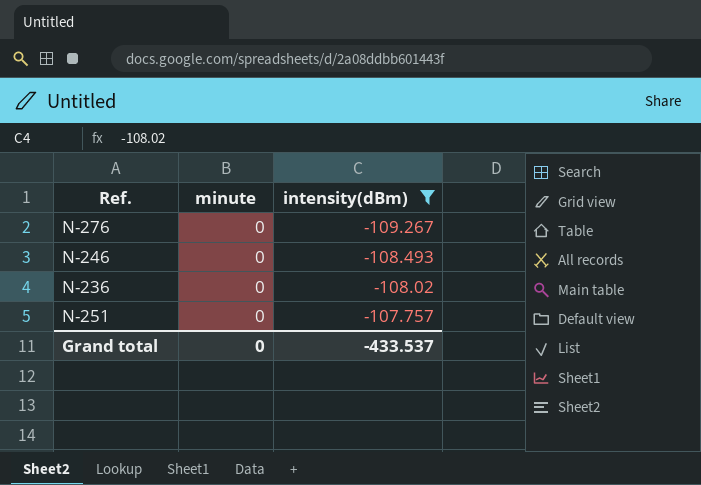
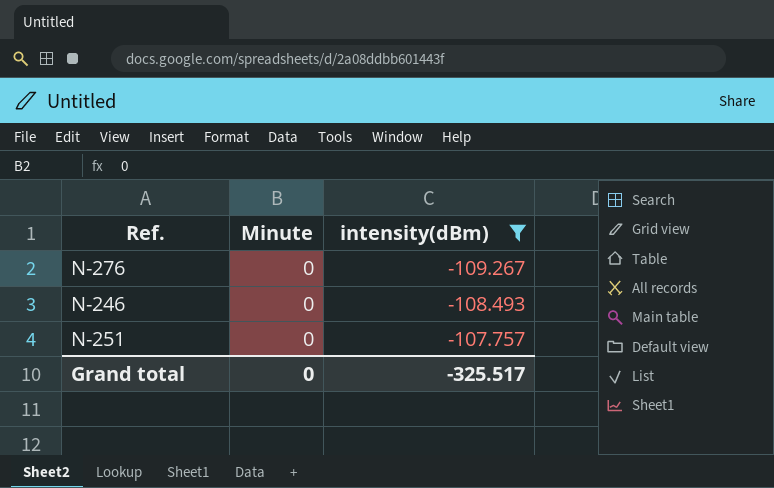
column name: minute -> Minute
row N-236: 0 | -108.02 -> none
Grand total | intensity(dBm): -433.537 -> -325.517

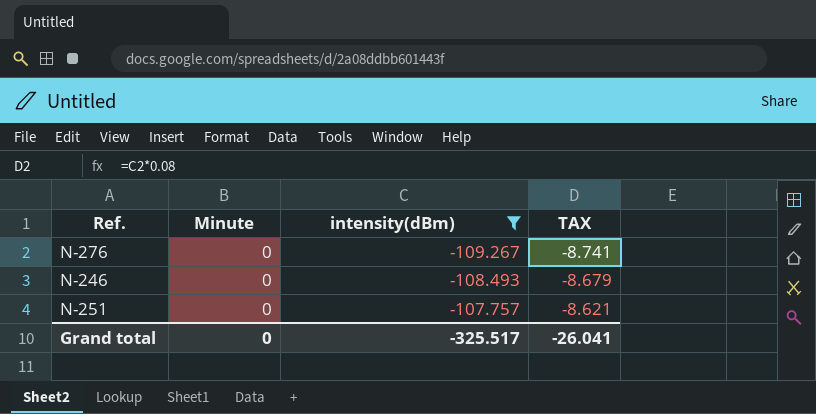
column TAX | formula: none -> [intensity(dBm)] * 0.08

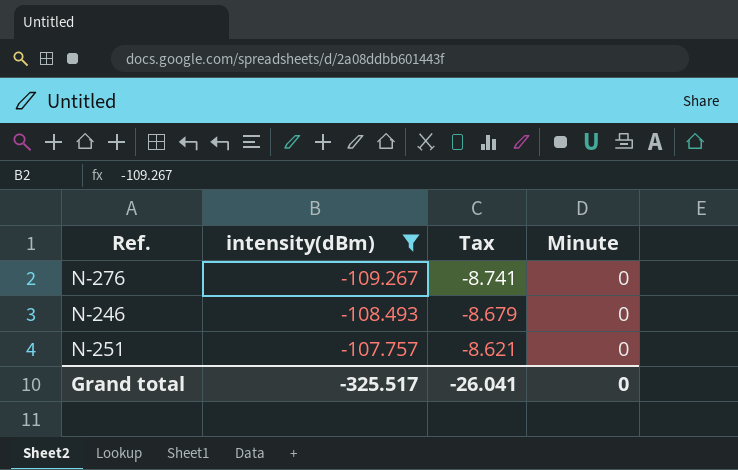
column name: TAX -> Tax
column Minute | position: 2 -> 4

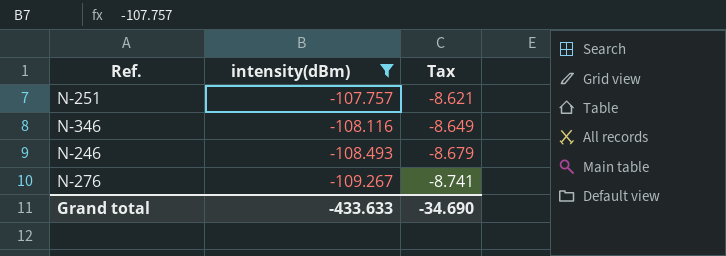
row order: intensity(dBm) ascending -> intensity(dBm) descending
column Minute | position: 4 -> none
row N-346: none -> -108.116 | -8.649
Grand total | intensity(dBm): -325.517 -> -433.633
Grand total | Tax: -26.041 -> -34.690

